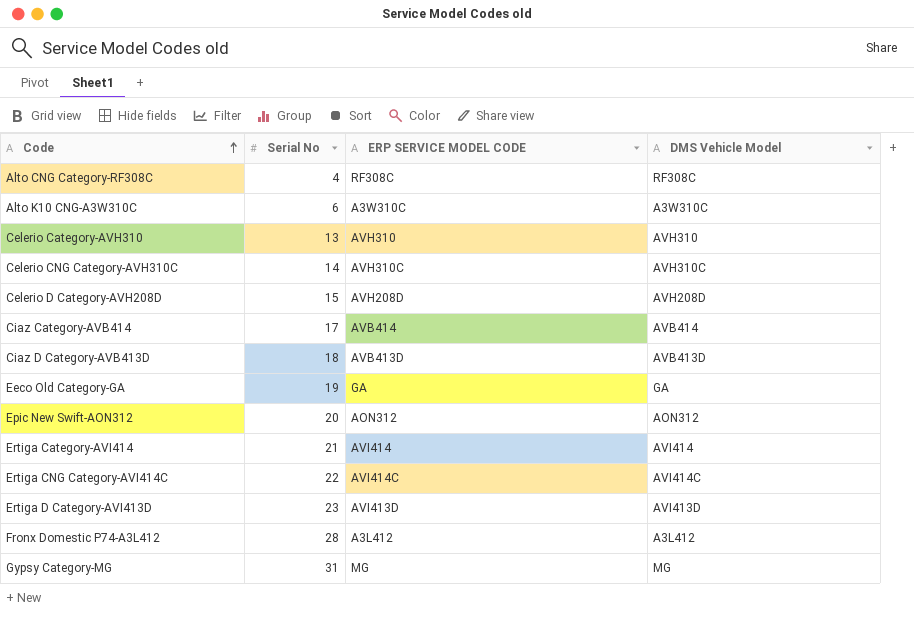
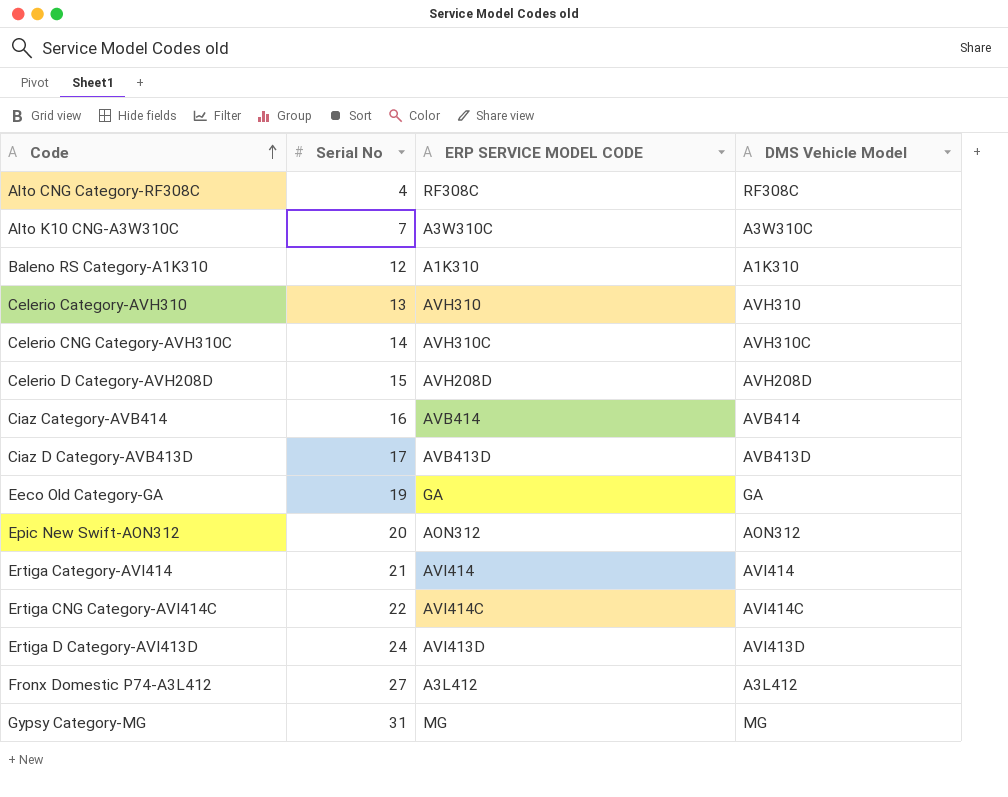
Alto K10 CNG-A3W310C | Serial No: 6 -> 7
row Baleno RS Category-A1K310: none -> 12 | A1K310 | A1K310
Ciaz Category-AVB414 | Serial No: 17 -> 16
Ciaz D Category-AVB413D | Serial No: 18 -> 17
Ertiga D Category-AVI413D | Serial No: 23 -> 24
Fronx Domestic P74-A3L412 | Serial No: 28 -> 27

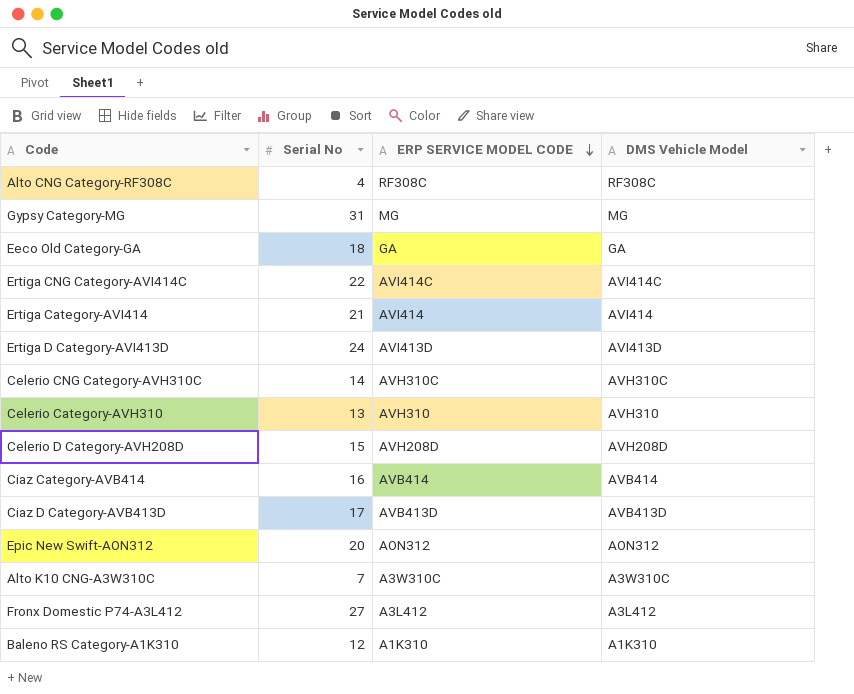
row order: Code ascending -> ERP SERVICE MODEL CODE descending
Eeco Old Category-GA | Serial No: 19 -> 18

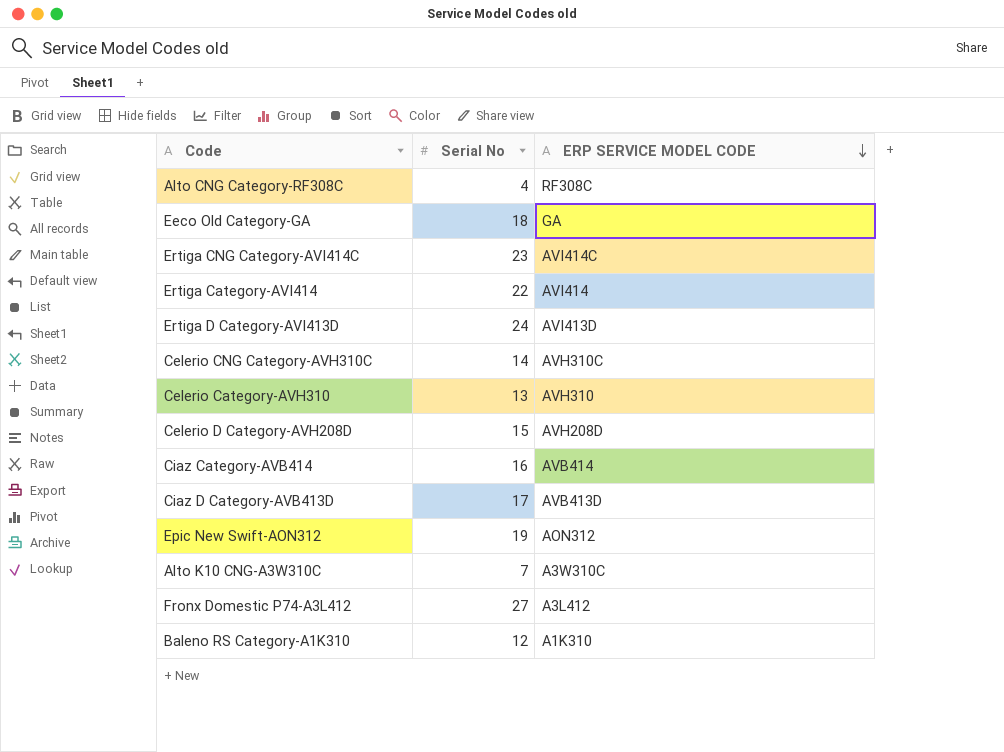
column DMS Vehicle Model | position: 4 -> none
row Gypsy Category-MG: 31 | MG | MG -> none
Ertiga CNG Category-AVI414C | Serial No: 22 -> 23
Ertiga Category-AVI414 | Serial No: 21 -> 22
Epic New Swift-AON312 | Serial No: 20 -> 19

